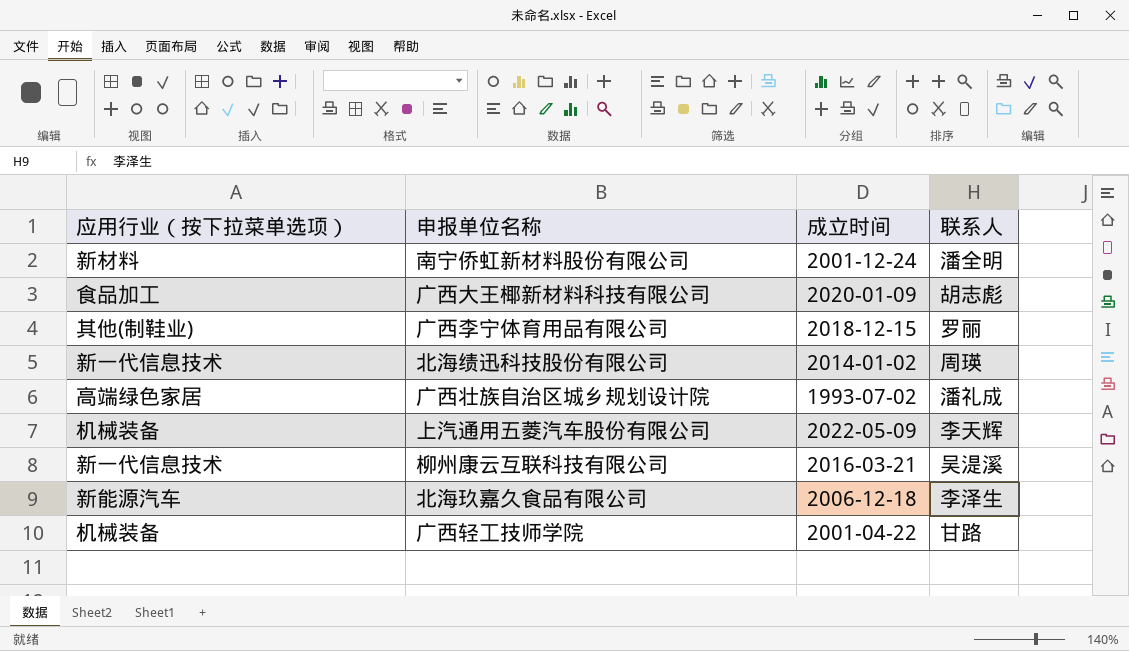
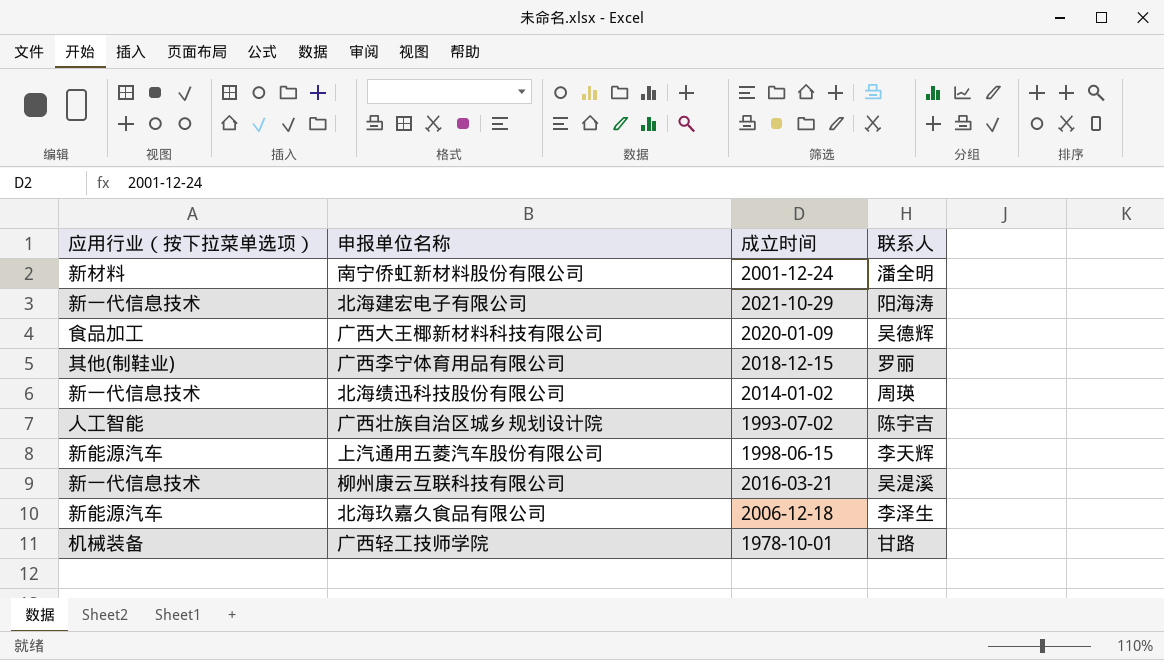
row 北海建宏电子有限公司: none -> 新一代信息技术 | 2021-10-29 | 阳海涛
广西大王椰新材料科技有限公司 | 联系人: 胡志彪 -> 吴德辉
广西壮族自治区城乡规划设计院 | 应用行业（按下拉菜单选项）: 高端绿色家居 -> 人工智能
广西壮族自治区城乡规划设计院 | 联系人: 潘礼成 -> 陈宇吉
上汽通用五菱汽车股份有限公司 | 应用行业（按下拉菜单选项）: 机械装备 -> 新能源汽车
上汽通用五菱汽车股份有限公司 | 成立时间: 2022-05-09 -> 1998-06-15
广西轻工技师学院 | 成立时间: 2001-04-22 -> 1978-10-01

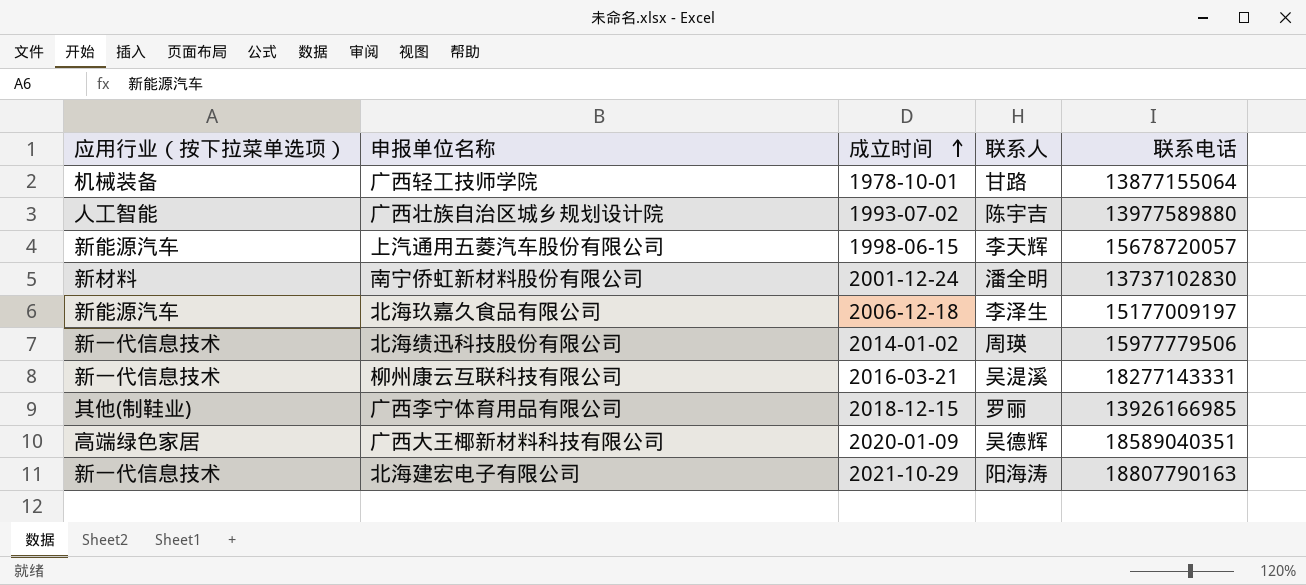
row order: none -> 成立时间 ascending
column 联系电话 | position: none -> 5
广西大王椰新材料科技有限公司 | 应用行业（按下拉菜单选项）: 食品加工 -> 高端绿色家居

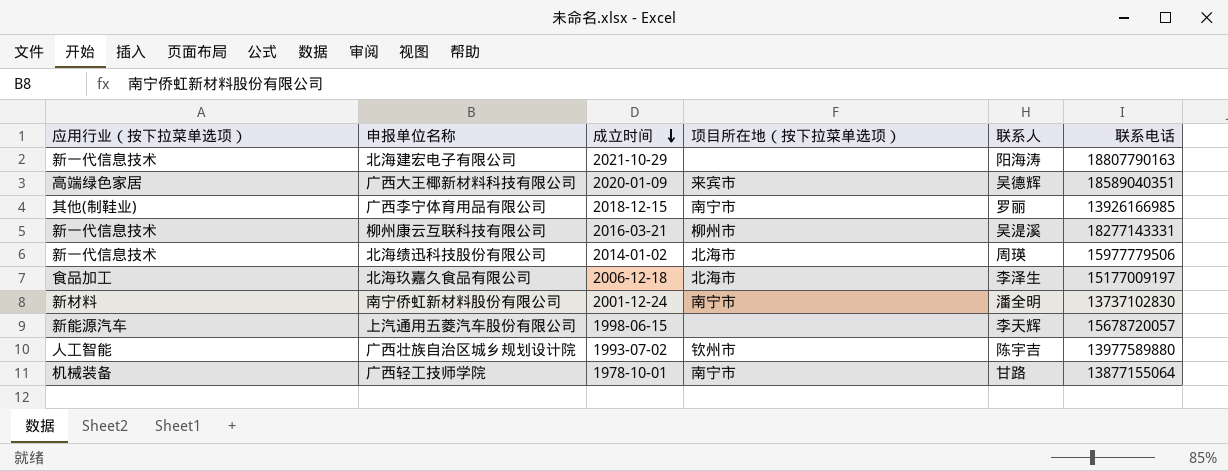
row order: 成立时间 ascending -> 成立时间 descending
column 项目所在地（按下拉菜单选项） | position: none -> 4
北海玖嘉久食品有限公司 | 应用行业（按下拉菜单选项）: 新能源汽车 -> 食品加工

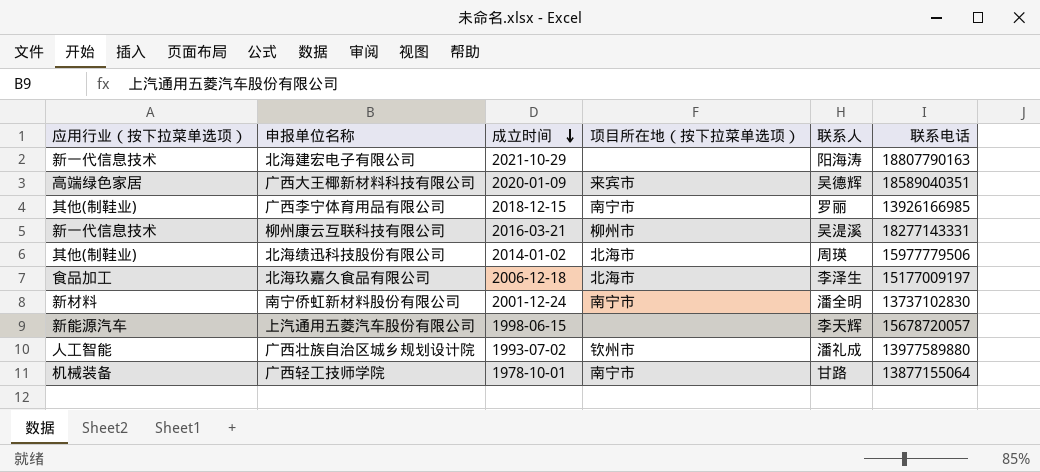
北海绩迅科技股份有限公司 | 应用行业（按下拉菜单选项）: 新一代信息技术 -> 其他(制鞋业)
广西壮族自治区城乡规划设计院 | 联系人: 陈宇吉 -> 潘礼成

